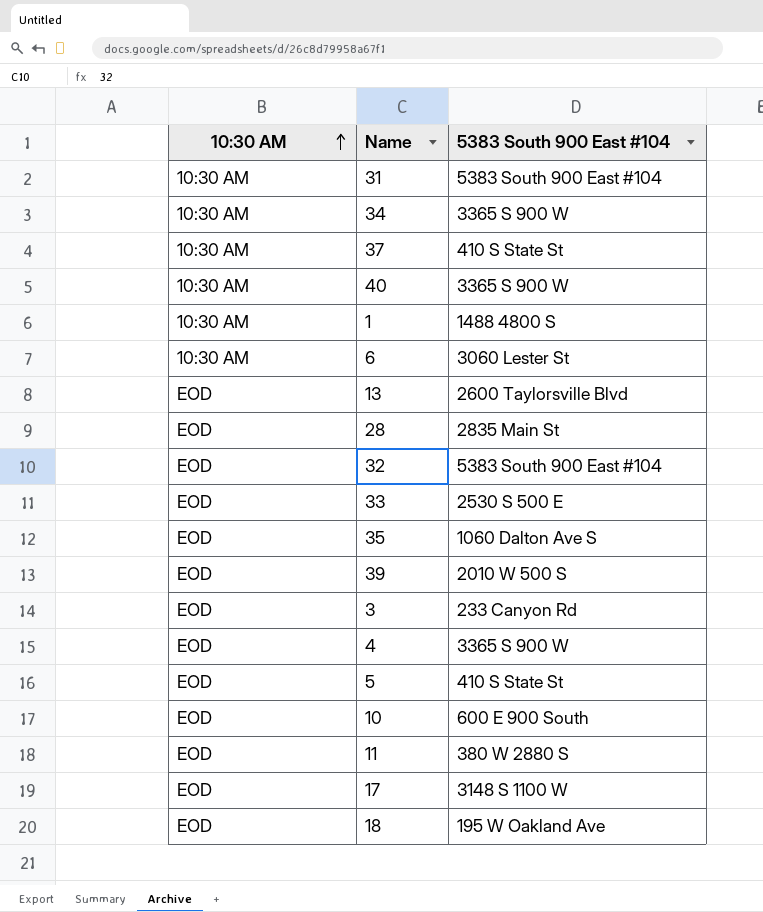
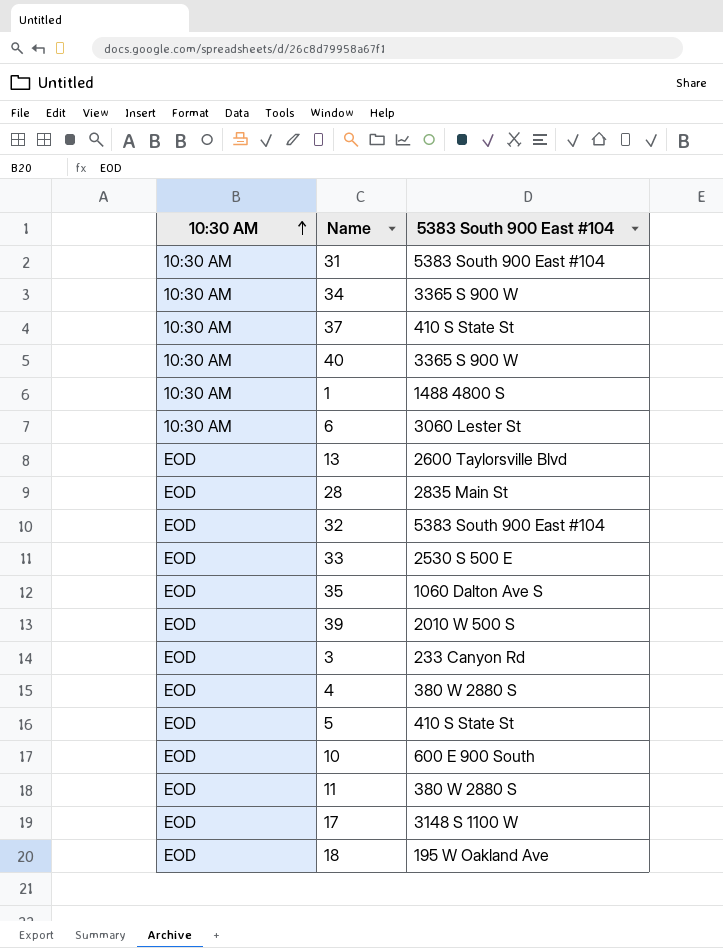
4 | 5383 South 900 East #104: 3365 S 900 W -> 380 W 2880 S

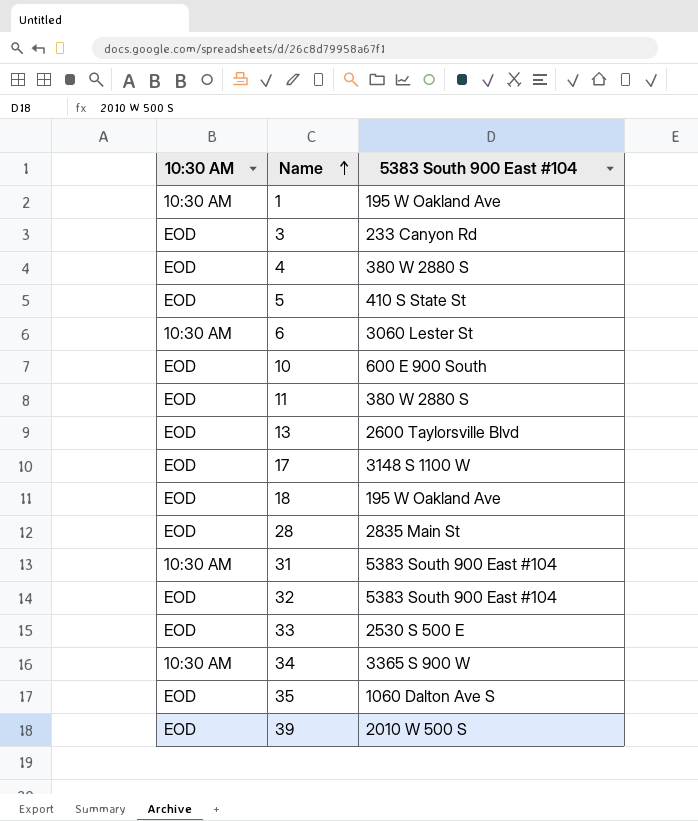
row order: 10:30 AM ascending -> Name ascending
row 37: 10:30 AM | 410 S State St -> none
row 40: 10:30 AM | 3365 S 900 W -> none
1 | 5383 South 900 East #104: 1488 4800 S -> 195 W Oakland Ave

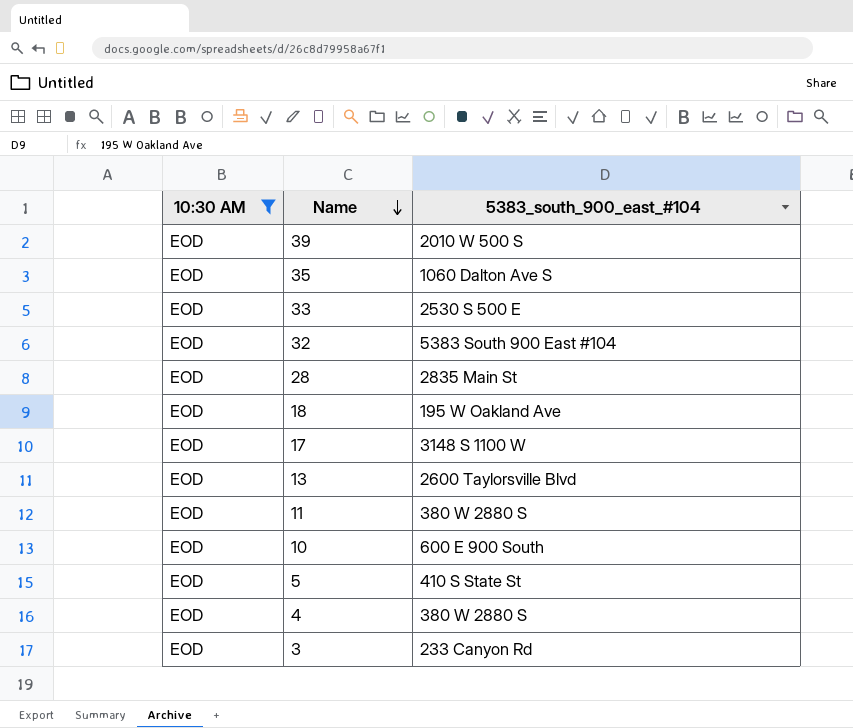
filter: none -> 10:30 AM = EOD
row order: Name ascending -> Name descending
column name: 5383 South 900 East #104 -> 5383_south_900_east_#104

